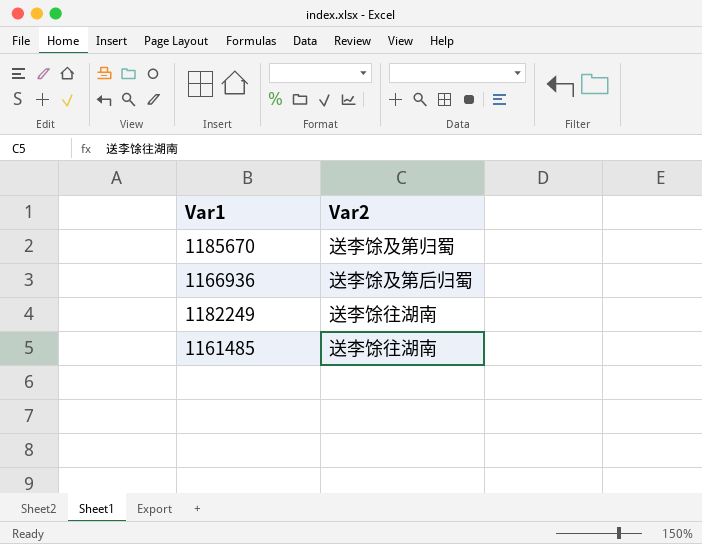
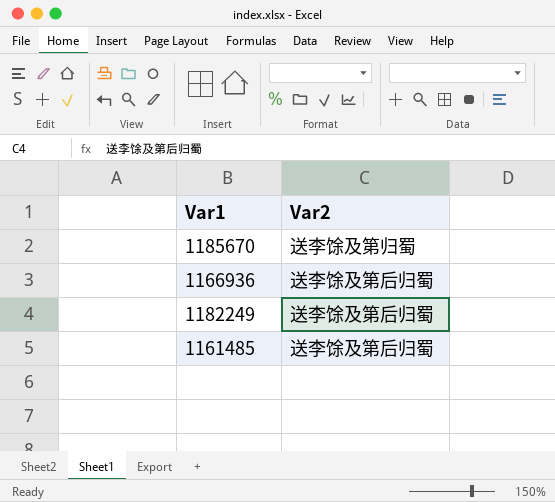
1182249 | Var2: 送李馀往湖南 -> 送李馀及第后归蜀
1161485 | Var2: 送李馀往湖南 -> 送李馀及第后归蜀

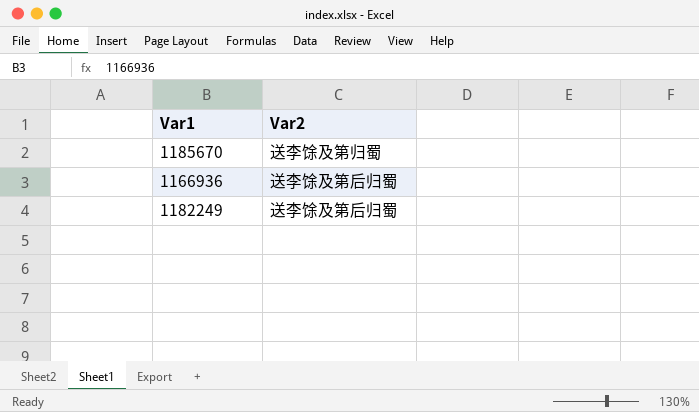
row 1161485: 送李馀及第后归蜀 -> none

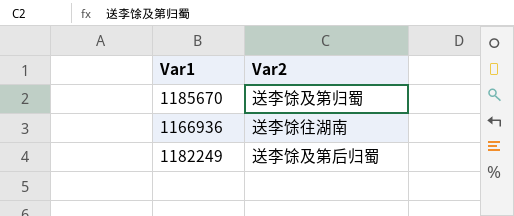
1166936 | Var2: 送李馀及第后归蜀 -> 送李馀往湖南

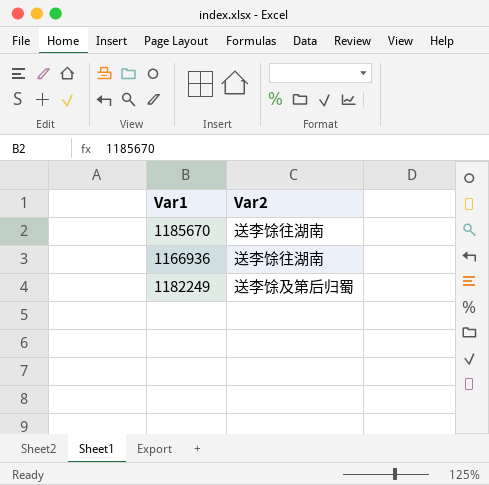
1185670 | Var2: 送李馀及第归蜀 -> 送李馀往湖南

